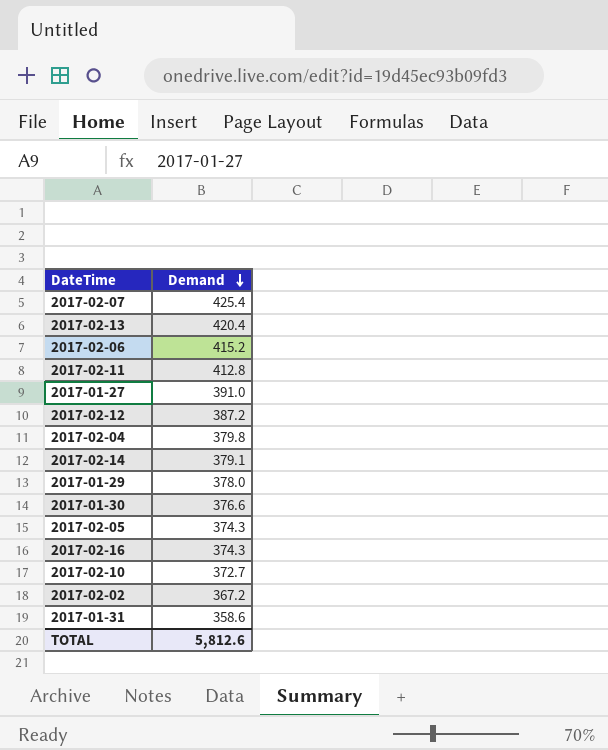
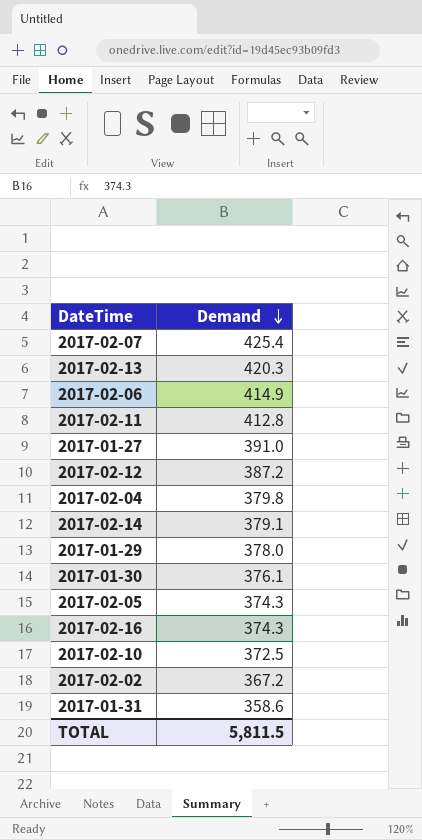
2017-02-13 | Demand: 420.4 -> 420.3
2017-02-06 | Demand: 415.2 -> 414.9
2017-01-30 | Demand: 376.6 -> 376.1
2017-02-10 | Demand: 372.7 -> 372.5
TOTAL | Demand: 5,812.6 -> 5,811.5

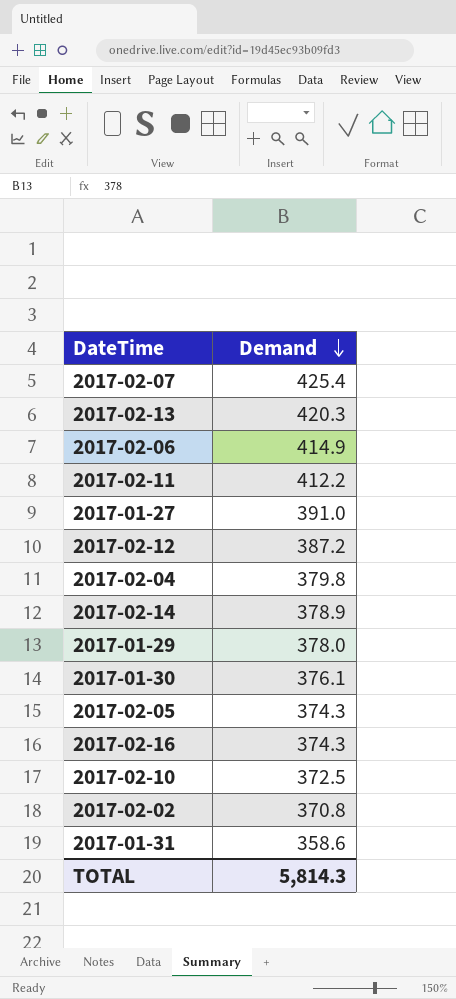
2017-02-11 | Demand: 412.8 -> 412.2
2017-02-14 | Demand: 379.1 -> 378.9
2017-02-02 | Demand: 367.2 -> 370.8
TOTAL | Demand: 5,811.5 -> 5,814.3

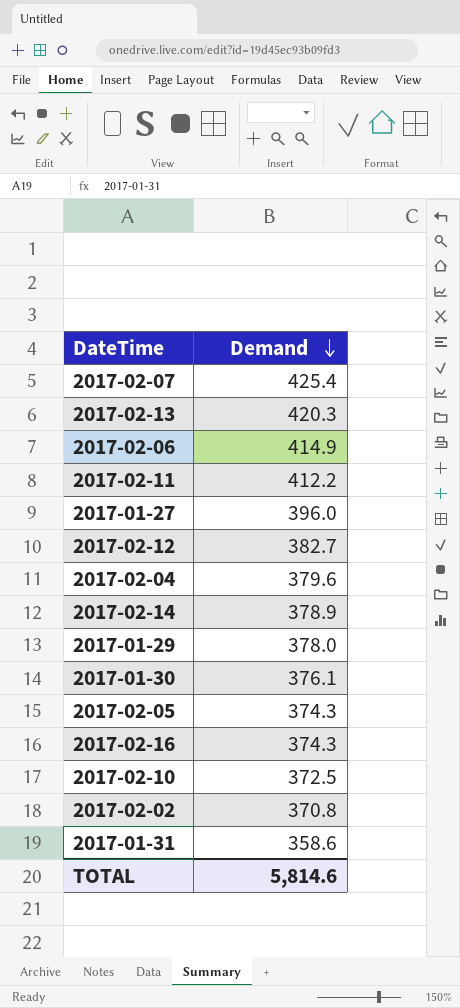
2017-01-27 | Demand: 391.0 -> 396.0
2017-02-12 | Demand: 387.2 -> 382.7
2017-02-04 | Demand: 379.8 -> 379.6
TOTAL | Demand: 5,814.3 -> 5,814.6

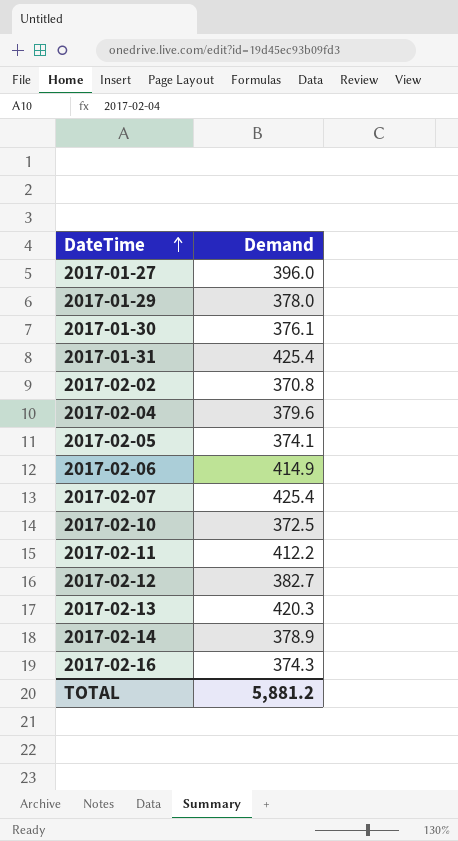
row order: Demand descending -> DateTime ascending
2017-01-31 | Demand: 358.6 -> 425.4
2017-02-05 | Demand: 374.3 -> 374.1
TOTAL | Demand: 5,814.6 -> 5,881.2

